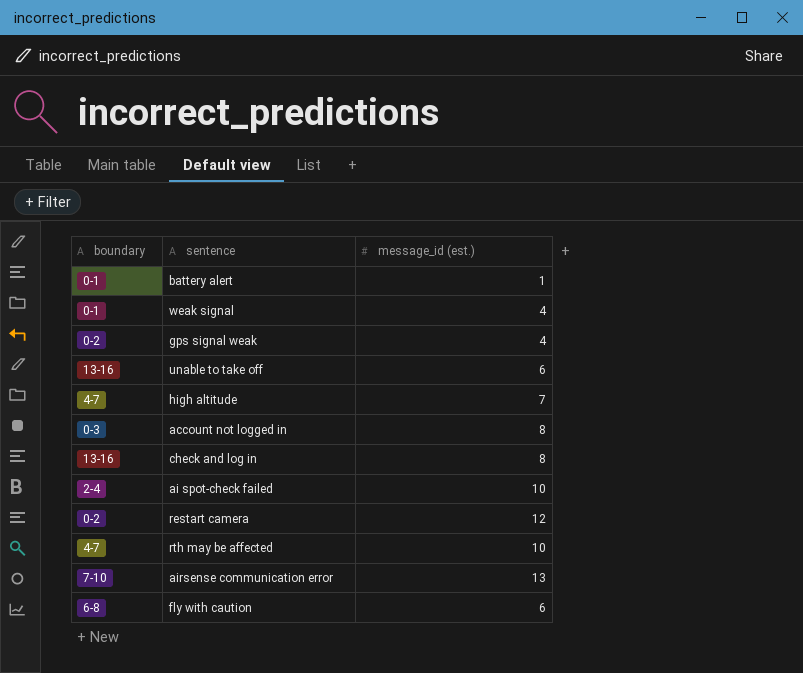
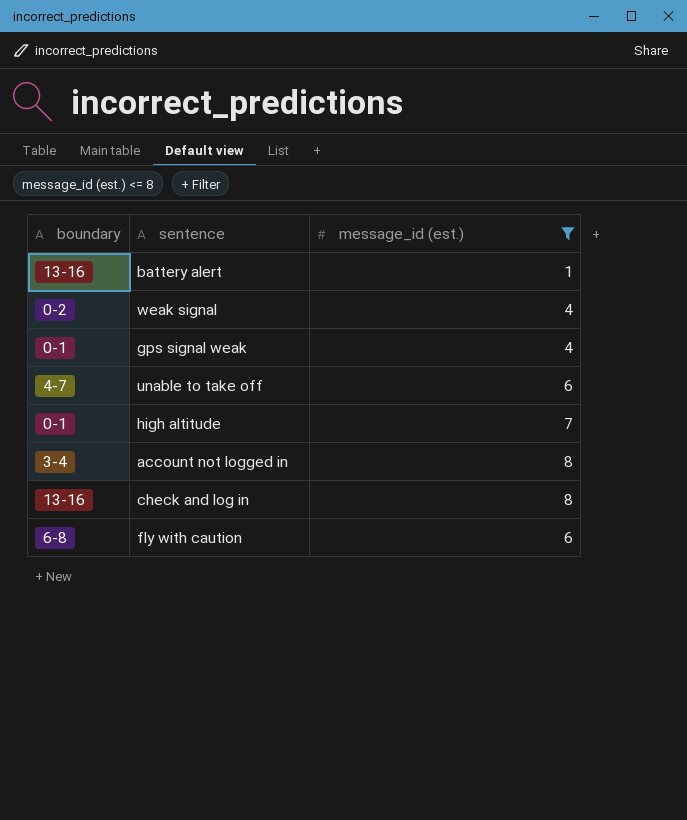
filter: none -> message_id (est.) <= 8
battery alert | boundary: 0-1 -> 13-16
weak signal | boundary: 0-1 -> 0-2
gps signal weak | boundary: 0-2 -> 0-1
unable to take off | boundary: 13-16 -> 4-7
high altitude | boundary: 4-7 -> 0-1
account not logged in | boundary: 0-3 -> 3-4

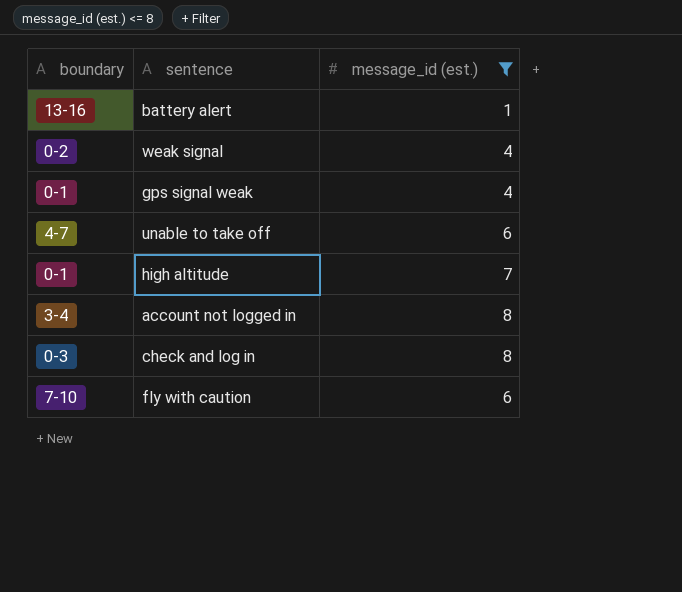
check and log in | boundary: 13-16 -> 0-3
fly with caution | boundary: 6-8 -> 7-10

